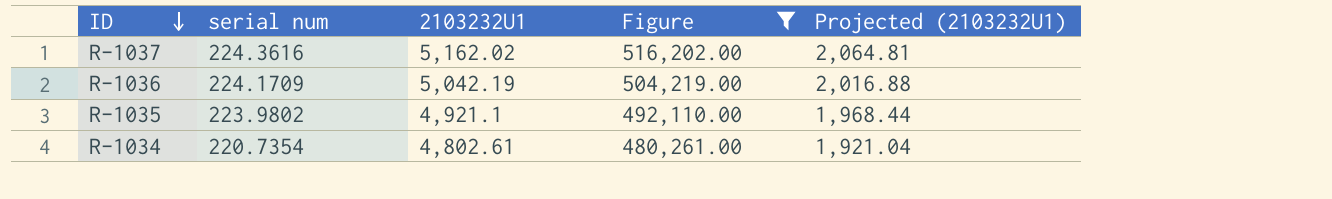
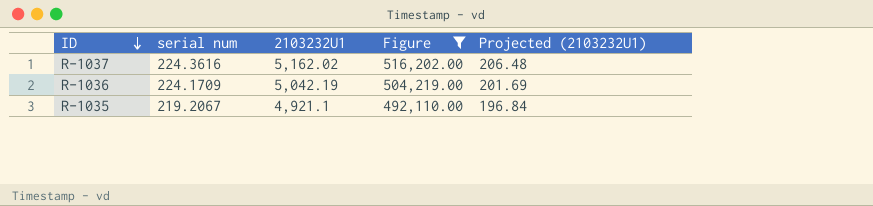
column Projected (2103232U1) | formula: [2103232U1] * 0.4 -> [2103232U1] * 0.04
row R-1034: 220.7354 | 4,802.61 | 480,261.00 | 1,921.04 -> none
R-1035 | serial num: 223.9802 -> 219.2067

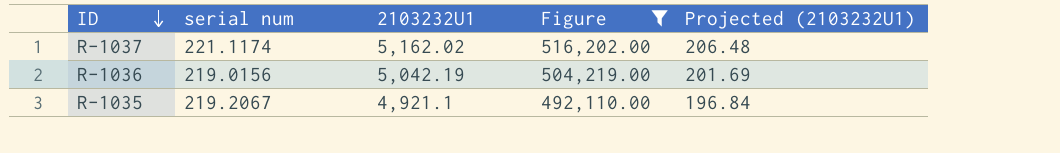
R-1037 | serial num: 224.3616 -> 221.1174
R-1036 | serial num: 224.1709 -> 219.0156

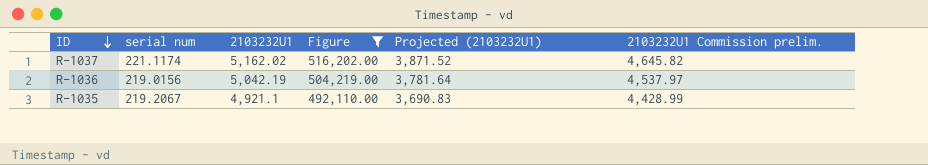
column Projected (2103232U1) | formula: [2103232U1] * 0.04 -> [2103232U1] * 0.75
column 2103232U1 Commission prelim. | formula: none -> [2103232U1] * 0.9

